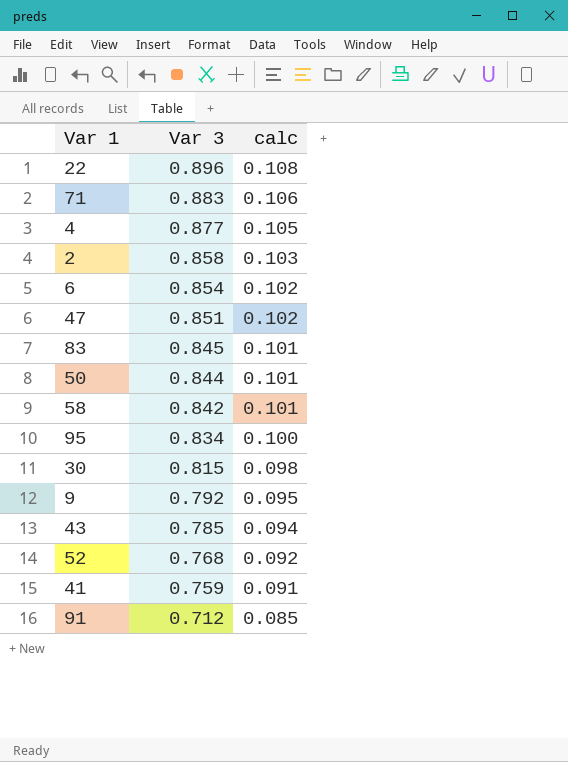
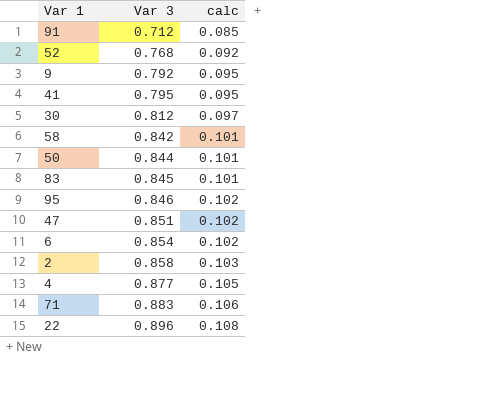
row order: Var 3 descending -> Var 3 ascending
row 43: 0.785 | 0.094 -> none
41 | Var 3: 0.759 -> 0.795
41 | calc: 0.091 -> 0.095
30 | Var 3: 0.815 -> 0.812
30 | calc: 0.098 -> 0.097
95 | Var 3: 0.834 -> 0.846
95 | calc: 0.100 -> 0.102

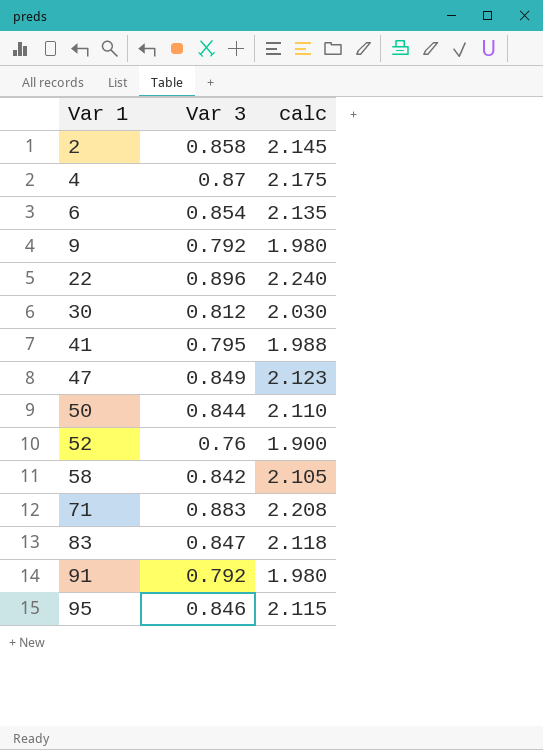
row order: Var 3 ascending -> Var 1 ascending
column calc | formula: [Var 3] * 0.12 -> [Var 3] * 2.5
4 | Var 3: 0.877 -> 0.87
47 | Var 3: 0.851 -> 0.849
52 | Var 3: 0.768 -> 0.76
83 | Var 3: 0.845 -> 0.847
91 | Var 3: 0.712 -> 0.792

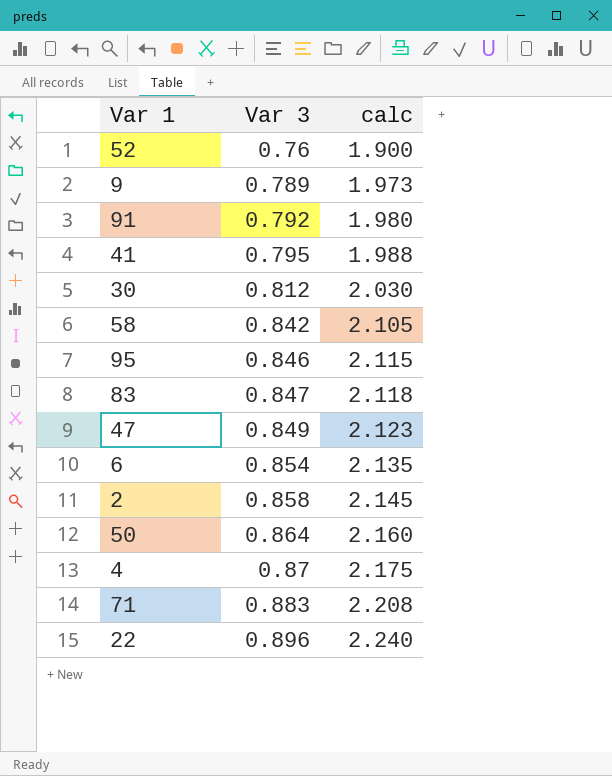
row order: Var 1 ascending -> Var 3 ascending
9 | Var 3: 0.792 -> 0.789
9 | calc: 1.980 -> 1.973
50 | Var 3: 0.844 -> 0.864
50 | calc: 2.110 -> 2.160

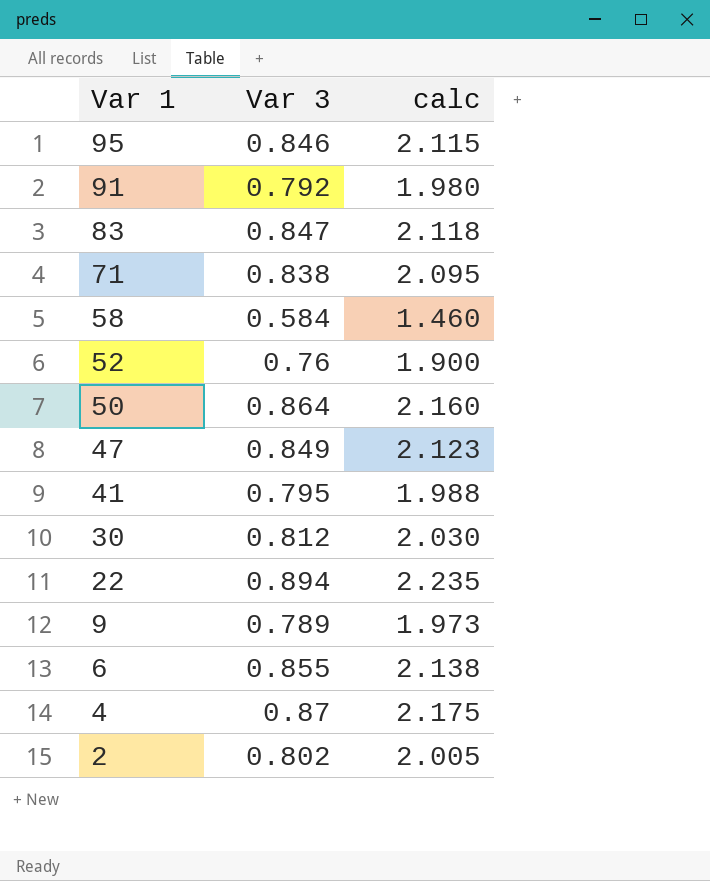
row order: Var 3 ascending -> Var 1 descending
71 | Var 3: 0.883 -> 0.838
71 | calc: 2.208 -> 2.095
58 | Var 3: 0.842 -> 0.584
58 | calc: 2.105 -> 1.460
22 | Var 3: 0.896 -> 0.894
22 | calc: 2.240 -> 2.235
6 | Var 3: 0.854 -> 0.855
6 | calc: 2.135 -> 2.138
2 | Var 3: 0.858 -> 0.802
2 | calc: 2.145 -> 2.005

